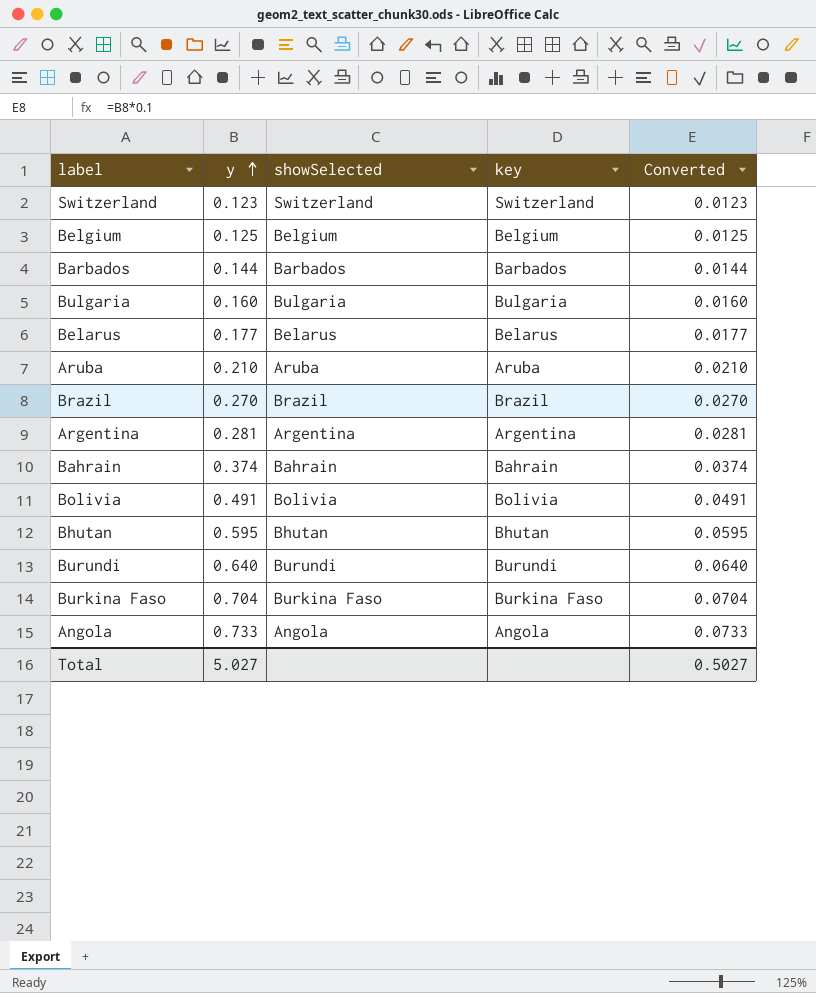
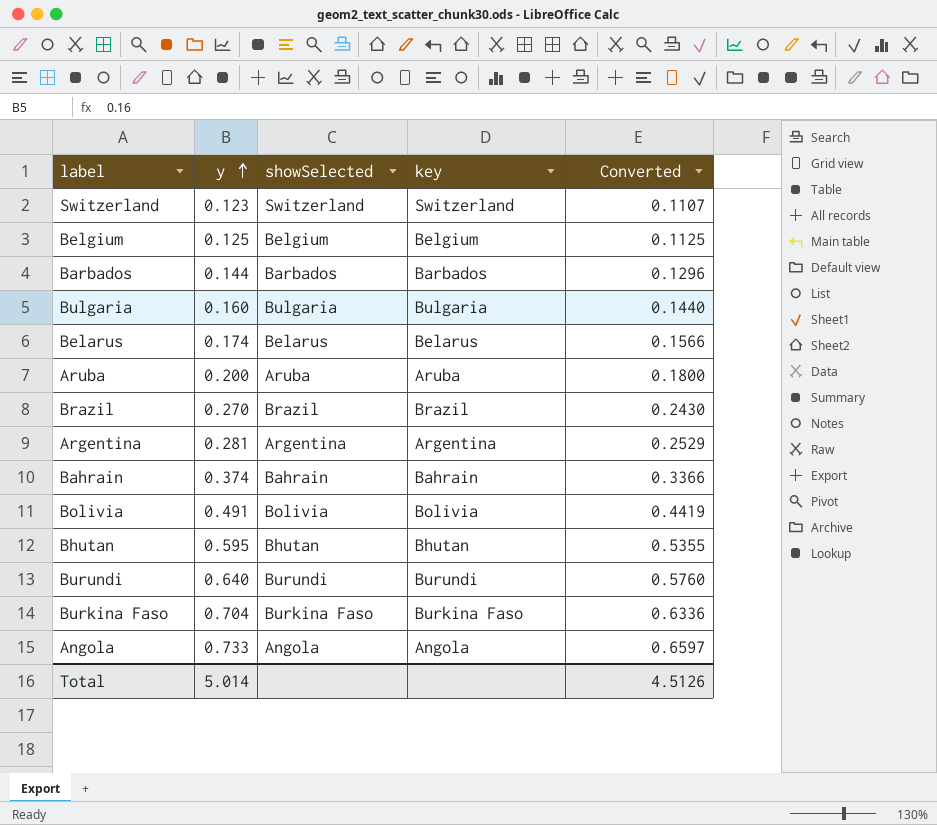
column Converted | formula: [y] * 0.1 -> [y] * 0.9
Belarus | y: 0.177 -> 0.174
Aruba | y: 0.210 -> 0.200
Total | y: 5.027 -> 5.014
Total | Converted: 0.5027 -> 4.5126

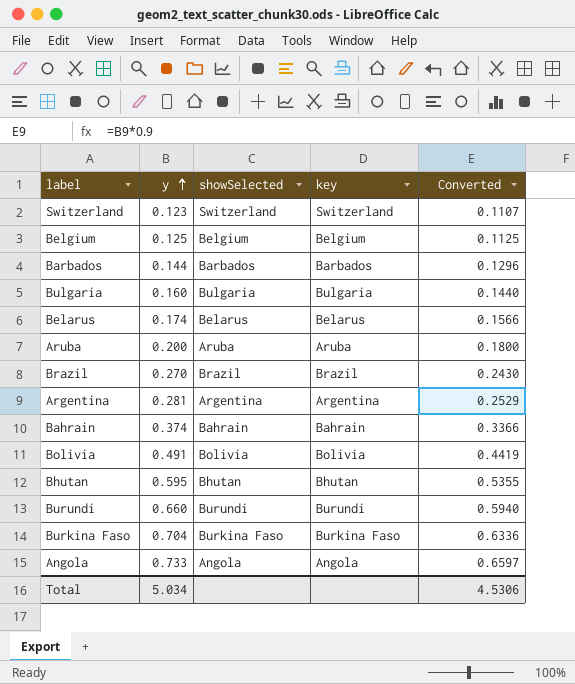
Burundi | y: 0.640 -> 0.660
Burundi | Converted: 0.5760 -> 0.5940
Total | y: 5.014 -> 5.034
Total | Converted: 4.5126 -> 4.5306

